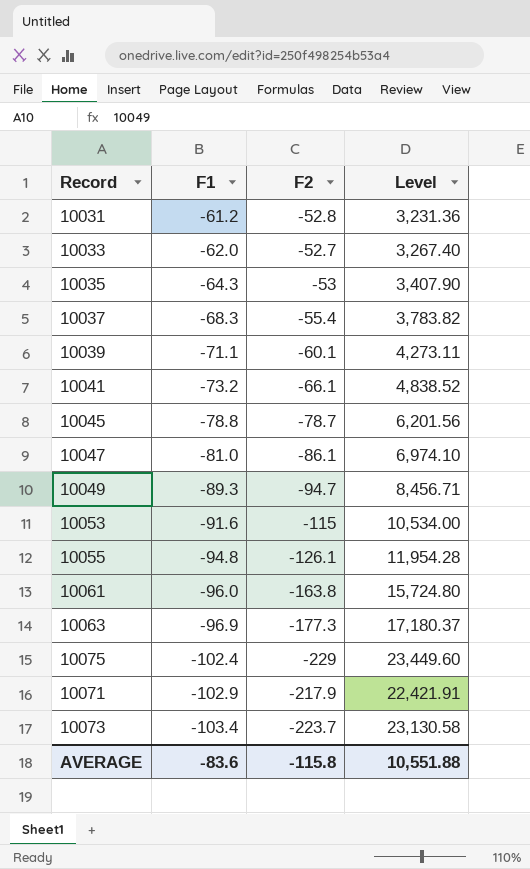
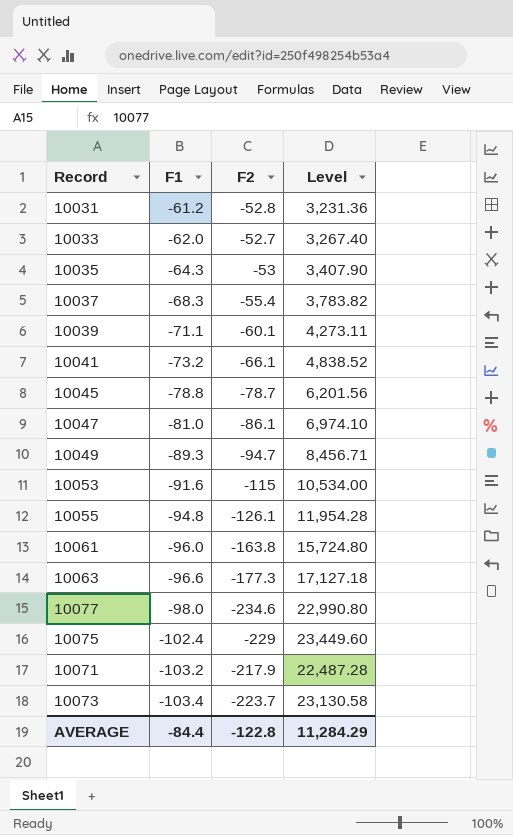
10063 | F1: -96.9 -> -96.6
10063 | Level: 17,180.37 -> 17,127.18
row 10077: none -> -98.0 | -234.6 | 22,990.80
10071 | F1: -102.9 -> -103.2
10071 | Level: 22,421.91 -> 22,487.28
AVERAGE | F1: -83.6 -> -84.4
AVERAGE | F2: -115.8 -> -122.8
AVERAGE | Level: 10,551.88 -> 11,284.29

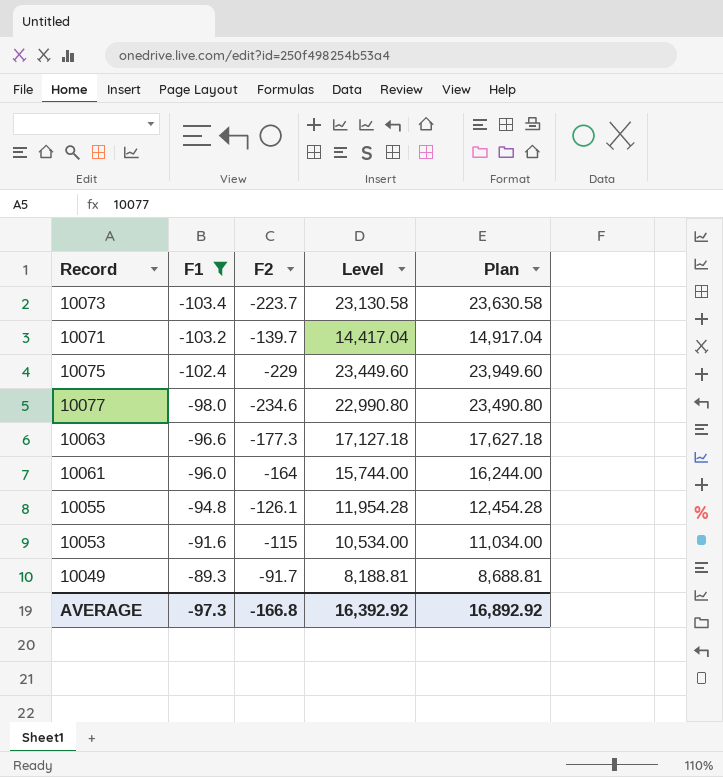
filter: none -> F1 <= -89.3
row order: F1 descending -> F1 ascending
column Plan | formula: none -> [Level] + 500
10071 | F2: -217.9 -> -139.7
10071 | Level: 22,487.28 -> 14,417.04
10061 | F2: -163.8 -> -164
10061 | Level: 15,724.80 -> 15,744.00
10049 | F2: -94.7 -> -91.7
10049 | Level: 8,456.71 -> 8,188.81
AVERAGE | F1: -84.4 -> -97.3
AVERAGE | F2: -122.8 -> -166.8
AVERAGE | Level: 11,284.29 -> 16,392.92

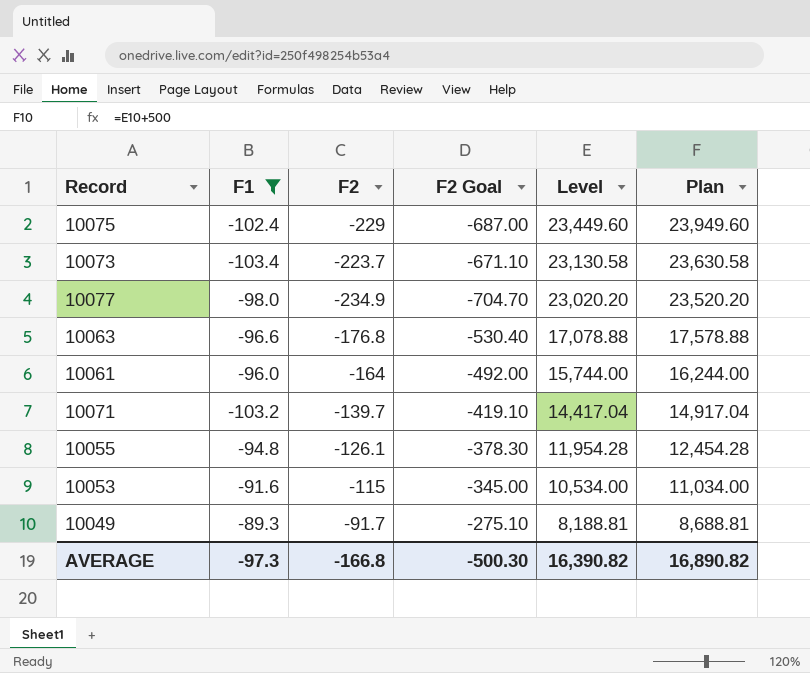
row order: F1 ascending -> Level descending
column F2 Goal | formula: none -> [F2] * 3
10077 | F2: -234.6 -> -234.9
10077 | Level: 22,990.80 -> 23,020.20
10077 | Plan: 23,490.80 -> 23,520.20
10063 | F2: -177.3 -> -176.8
10063 | Level: 17,127.18 -> 17,078.88
10063 | Plan: 17,627.18 -> 17,578.88
AVERAGE | Level: 16,392.92 -> 16,390.82
AVERAGE | Plan: 16,892.92 -> 16,890.82

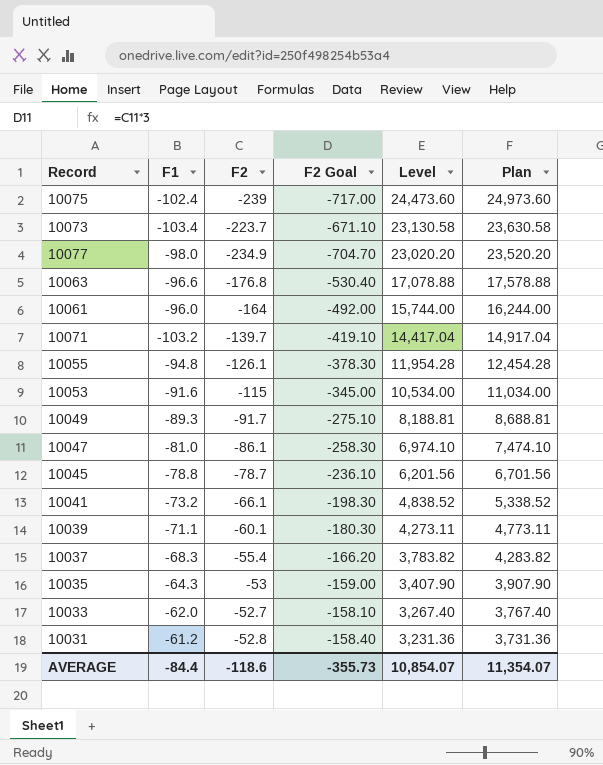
filter: F1 <= -89.3 -> none
10075 | F2: -229 -> -239
10075 | F2 Goal: -687.00 -> -717.00
10075 | Level: 23,449.60 -> 24,473.60
10075 | Plan: 23,949.60 -> 24,973.60
AVERAGE | F1: -97.3 -> -84.4
AVERAGE | F2: -166.8 -> -118.6
AVERAGE | F2 Goal: -500.30 -> -355.73
AVERAGE | Level: 16,390.82 -> 10,854.07
AVERAGE | Plan: 16,890.82 -> 11,354.07

